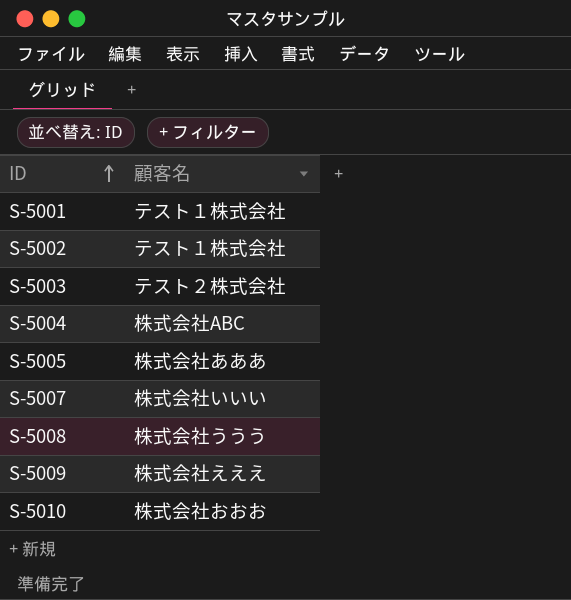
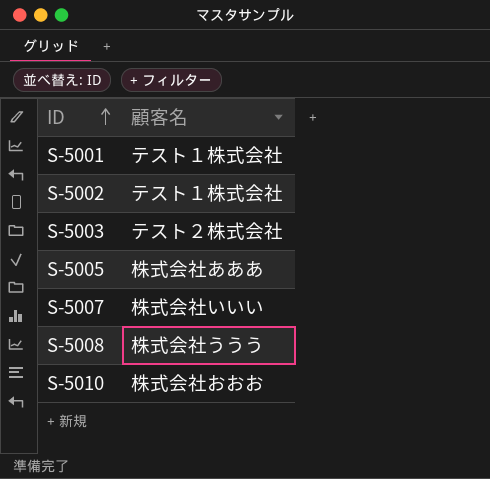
row S-5004: 株式会社ABC -> none
row S-5009: 株式会社えええ -> none

